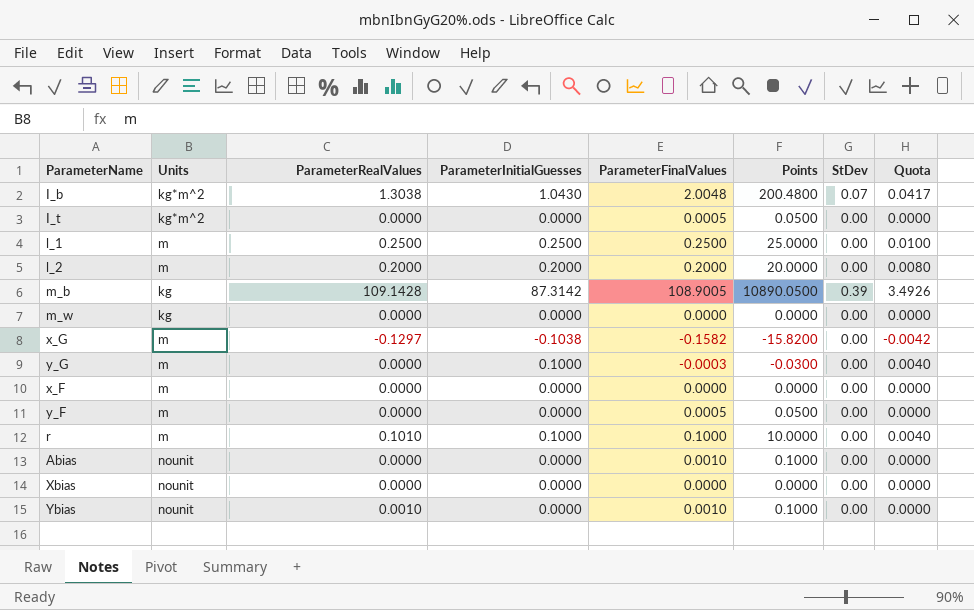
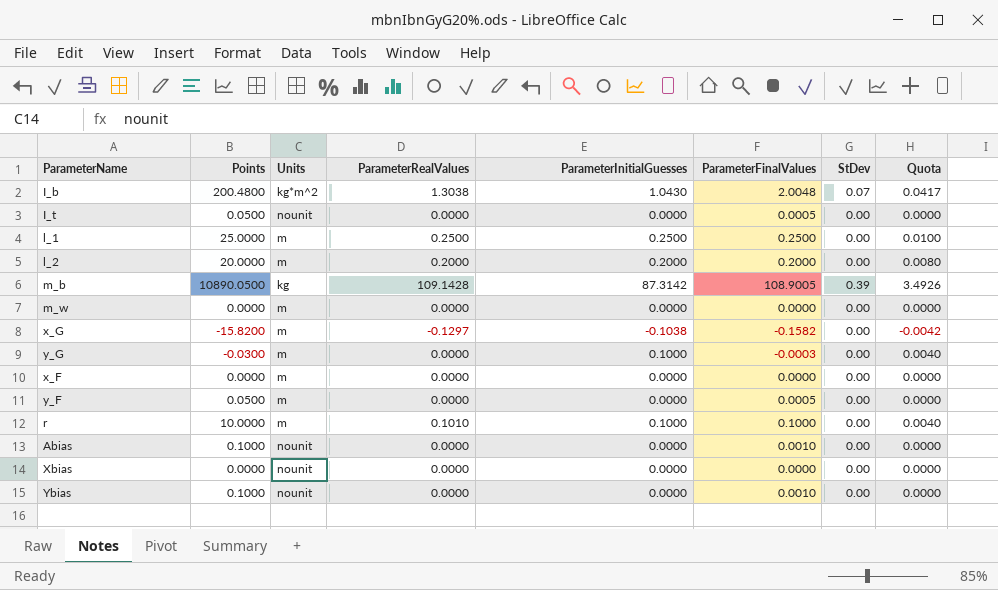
column Points | position: 6 -> 2
I_t | Units: kg*m^2 -> nounit
m_w | Units: kg -> m
Ybias | ParameterRealValues: 0.0010 -> 0.0000

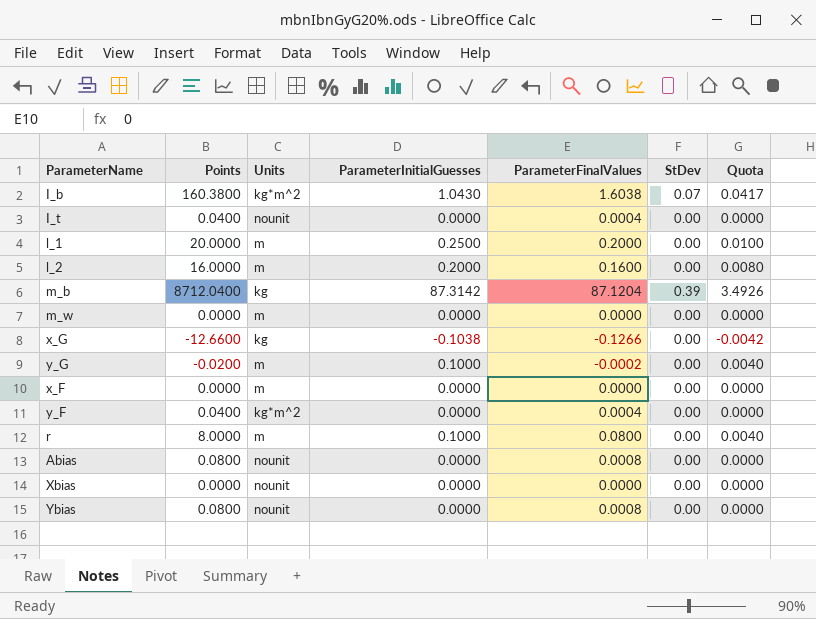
column ParameterRealValues | position: 4 -> none
I_b | Points: 200.4800 -> 160.3800
I_b | ParameterFinalValues: 2.0048 -> 1.6038
I_t | Points: 0.0500 -> 0.0400
I_t | ParameterFinalValues: 0.0005 -> 0.0004
l_1 | Points: 25.0000 -> 20.0000
l_1 | ParameterFinalValues: 0.2500 -> 0.2000
l_2 | Points: 20.0000 -> 16.0000
l_2 | ParameterFinalValues: 0.2000 -> 0.1600
m_b | Points: 10890.0500 -> 8712.0400
m_b | ParameterFinalValues: 108.9005 -> 87.1204
x_G | Points: -15.8200 -> -12.6600
x_G | Units: m -> kg
x_G | ParameterFinalValues: -0.1582 -> -0.1266
y_G | Points: -0.0300 -> -0.0200
y_G | ParameterFinalValues: -0.0003 -> -0.0002
y_F | Points: 0.0500 -> 0.0400
y_F | Units: m -> kg*m^2
y_F | ParameterFinalValues: 0.0005 -> 0.0004
r | Points: 10.0000 -> 8.0000
r | ParameterFinalValues: 0.1000 -> 0.0800
Abias | Points: 0.1000 -> 0.0800
Abias | ParameterFinalValues: 0.0010 -> 0.0008
Ybias | Points: 0.1000 -> 0.0800
Ybias | ParameterFinalValues: 0.0010 -> 0.0008

